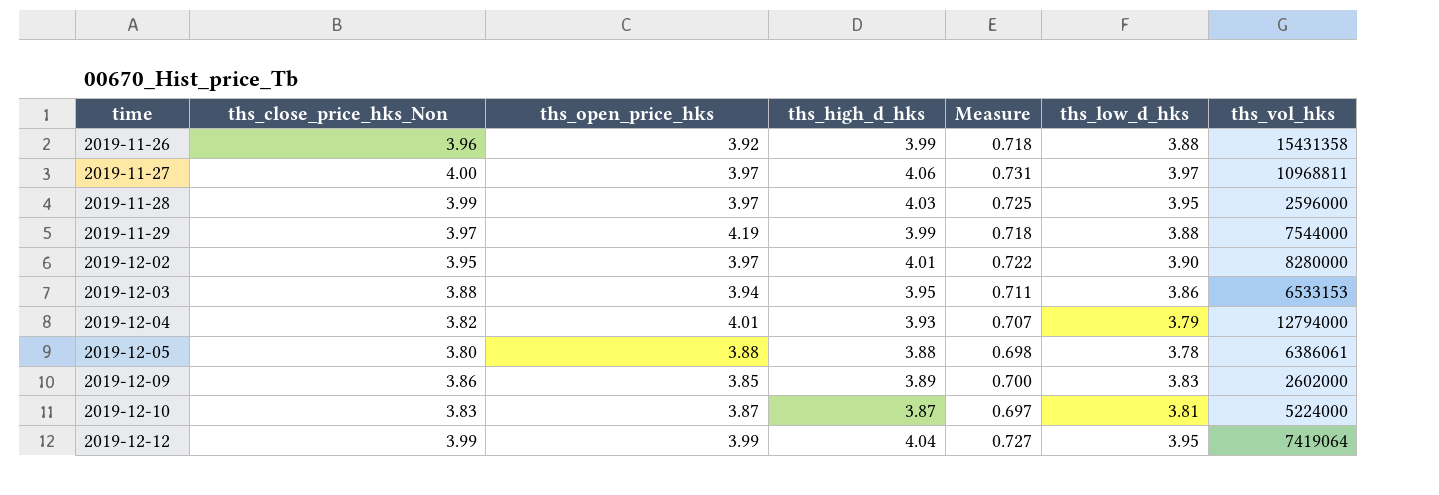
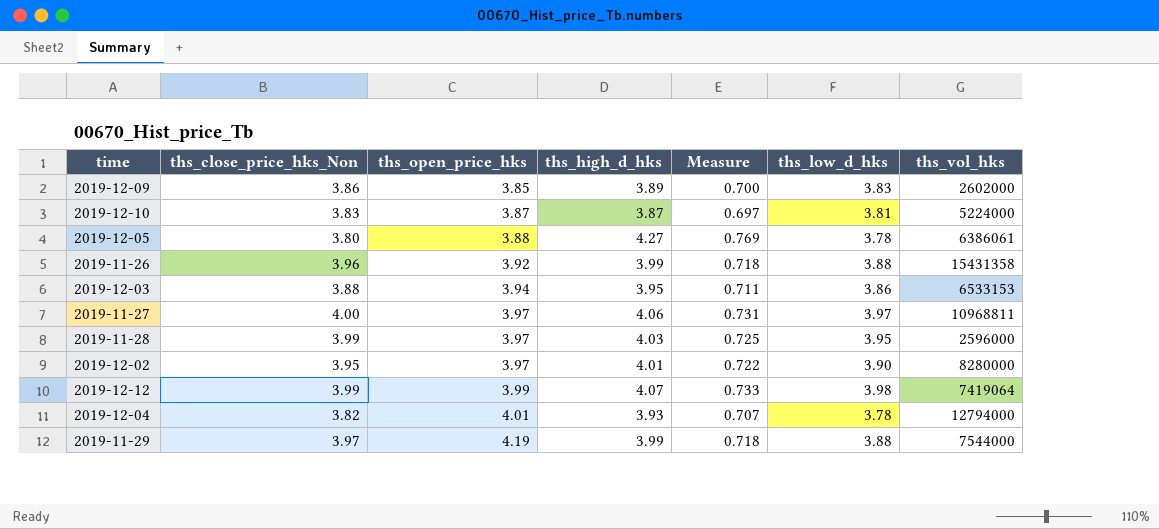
row order: time ascending -> ths_open_price_hks ascending
2019-12-05 | ths_high_d_hks: 3.88 -> 4.27
2019-12-05 | Measure: 0.698 -> 0.769
2019-12-12 | ths_high_d_hks: 4.04 -> 4.07
2019-12-12 | Measure: 0.727 -> 0.733
2019-12-12 | ths_low_d_hks: 3.95 -> 3.98
2019-12-04 | ths_low_d_hks: 3.79 -> 3.78

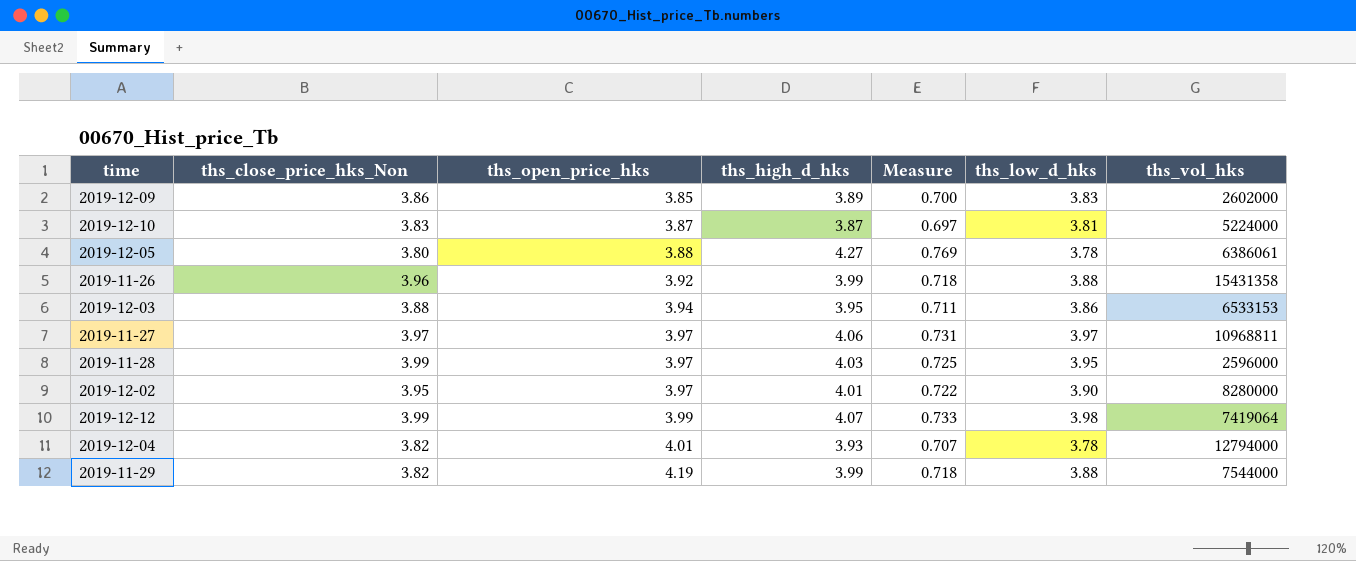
2019-11-27 | ths_close_price_hks_Non: 4.00 -> 3.97
2019-11-29 | ths_close_price_hks_Non: 3.97 -> 3.82

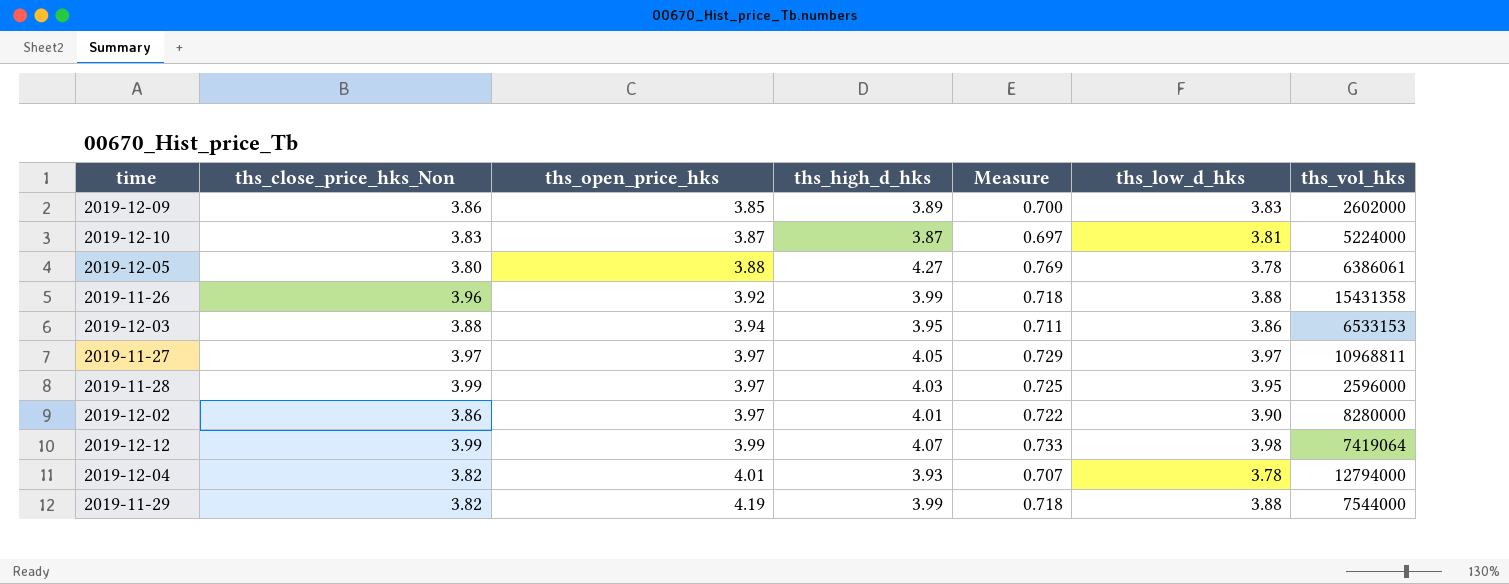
2019-11-27 | ths_high_d_hks: 4.06 -> 4.05
2019-11-27 | Measure: 0.731 -> 0.729
2019-12-02 | ths_close_price_hks_Non: 3.95 -> 3.86

